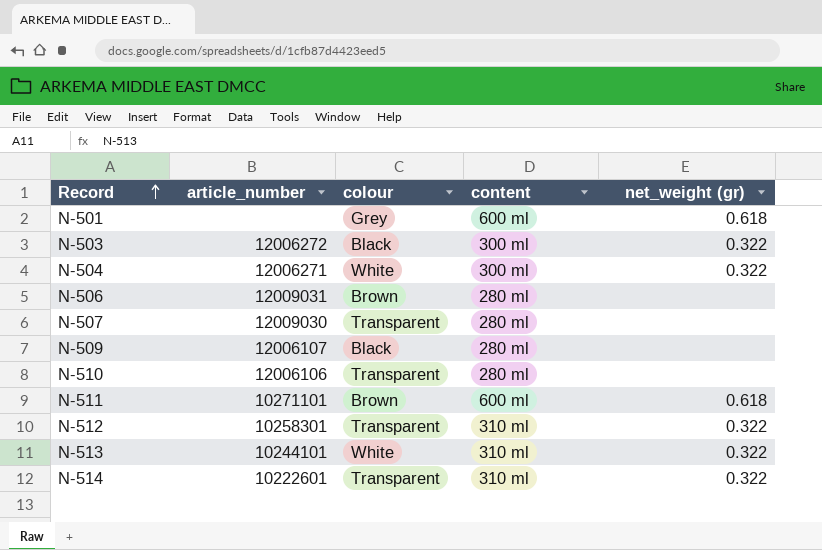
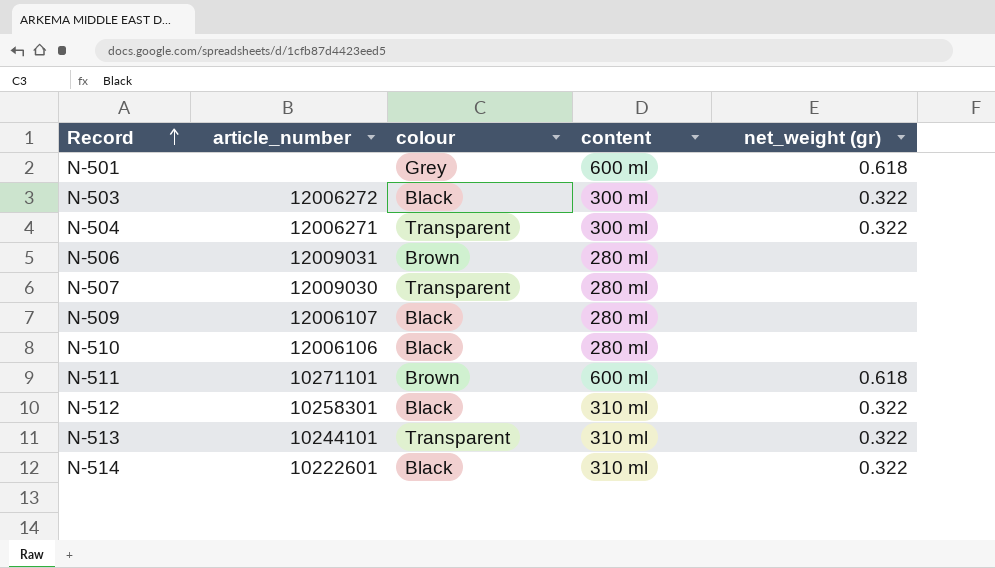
N-504 | colour: White -> Transparent
N-510 | colour: Transparent -> Black
N-512 | colour: Transparent -> Black
N-513 | colour: White -> Transparent
N-514 | colour: Transparent -> Black

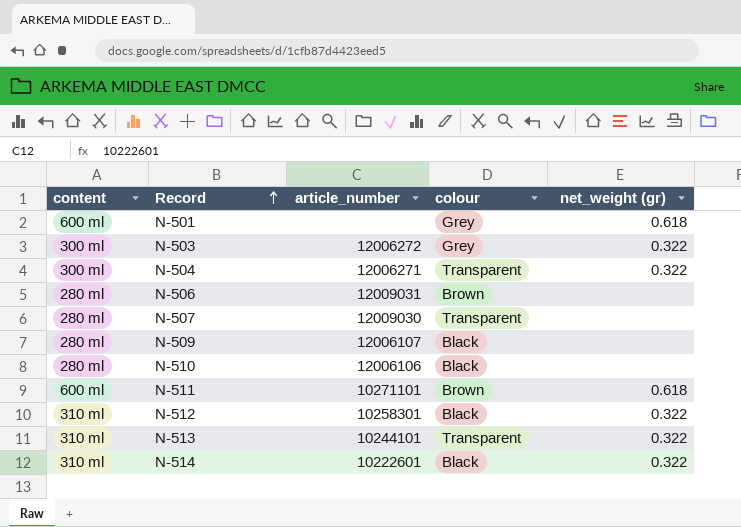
column content | position: 4 -> 1
N-503 | colour: Black -> Grey

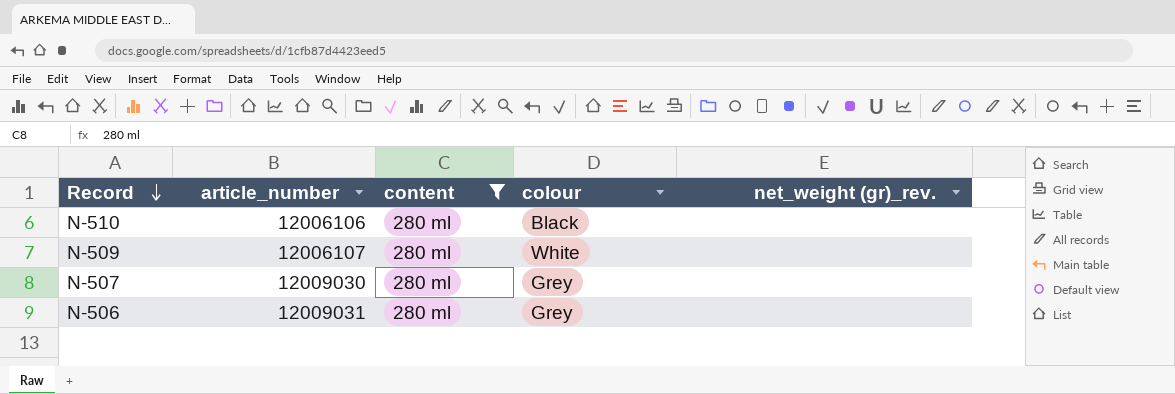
filter: none -> content = 280 ml
row order: Record ascending -> Record descending
column content | position: 1 -> 3
column name: net_weight (gr) -> net_weight (gr)_rev.
N-509 | colour: Black -> White
N-507 | colour: Transparent -> Grey
N-506 | colour: Brown -> Grey

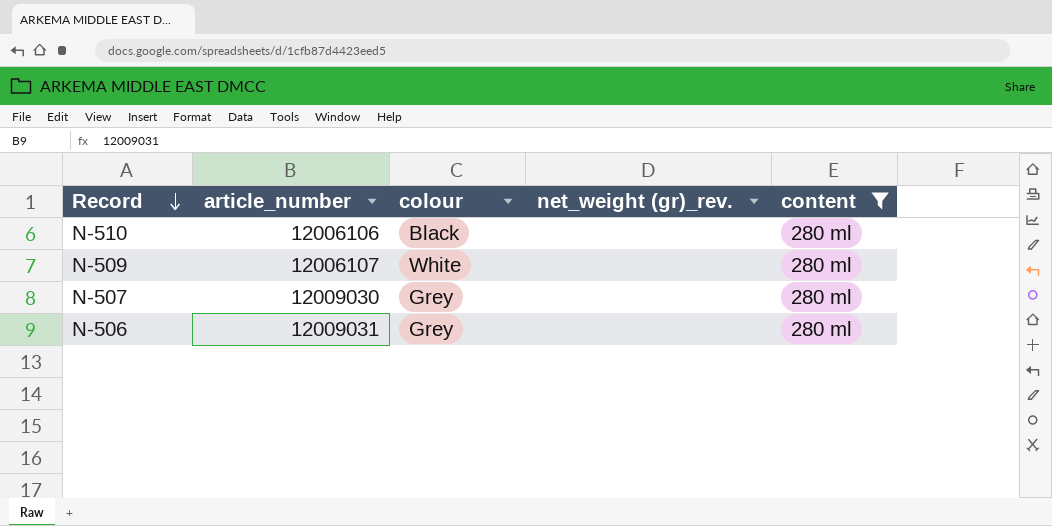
column content | position: 3 -> 5

